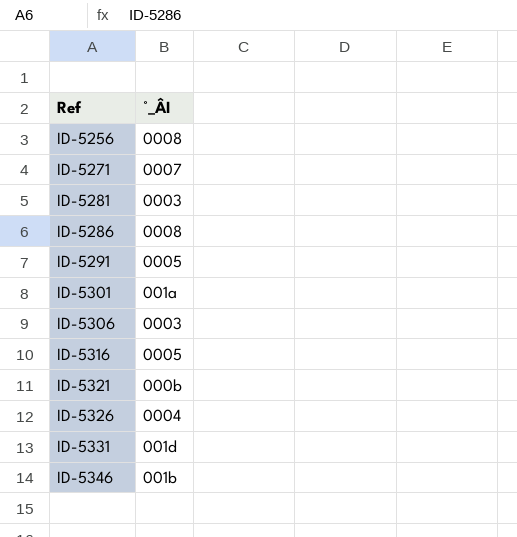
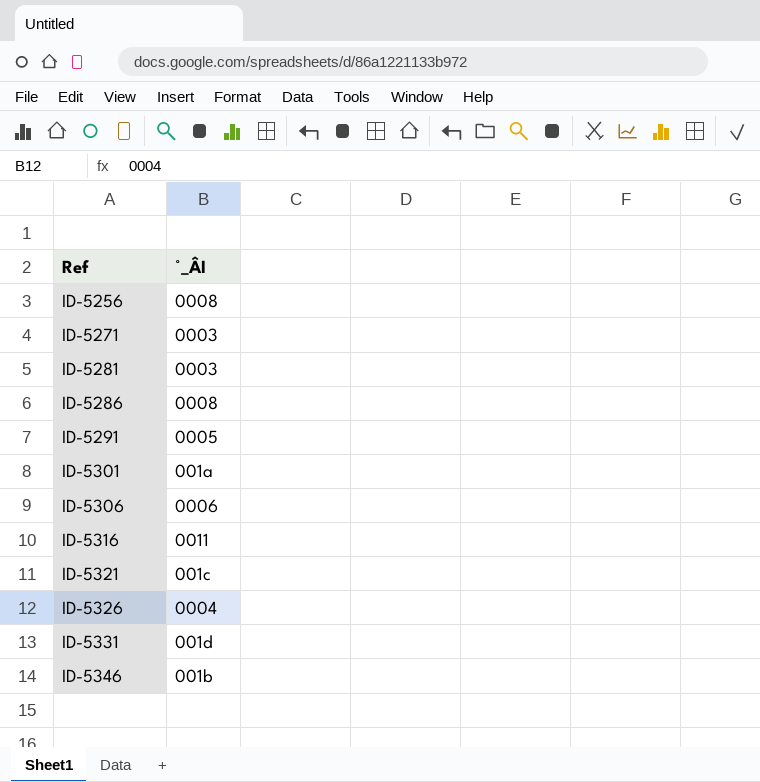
ID-5271 | °_ÂI: 0007 -> 0003
ID-5306 | °_ÂI: 0003 -> 0006
ID-5316 | °_ÂI: 0005 -> 0011
ID-5321 | °_ÂI: 000b -> 001c

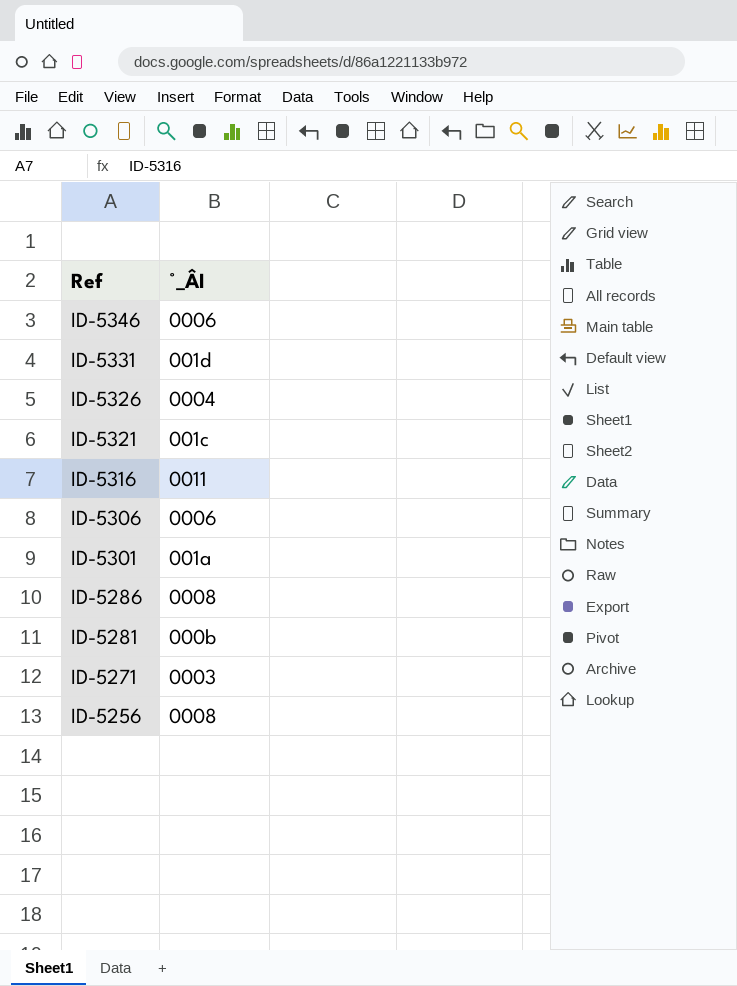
row order: Ref ascending -> Ref descending
row ID-5291: 0005 -> none
ID-5346 | °_ÂI: 001b -> 0006
ID-5281 | °_ÂI: 0003 -> 000b

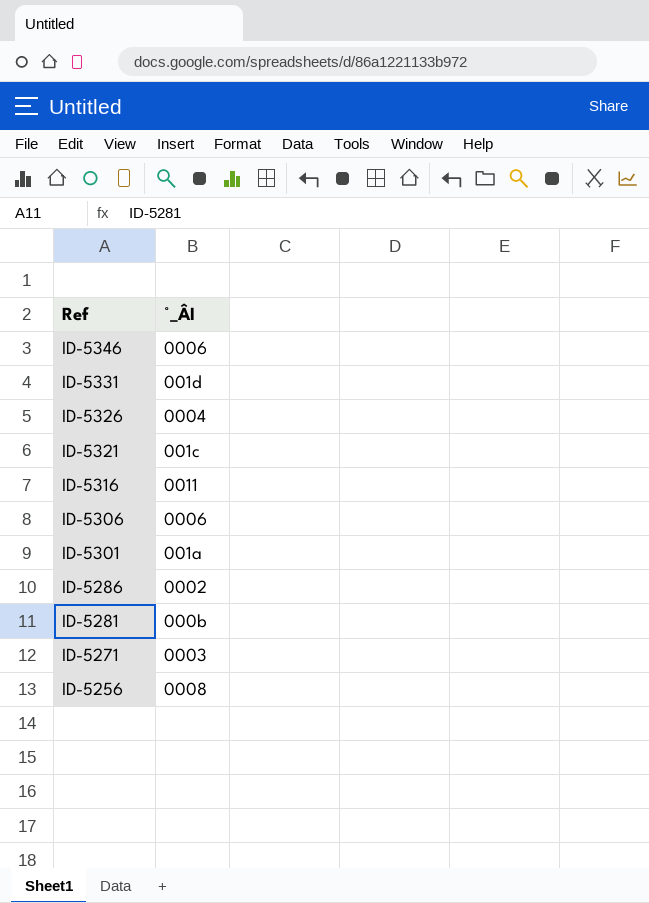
ID-5286 | °_ÂI: 0008 -> 0002

